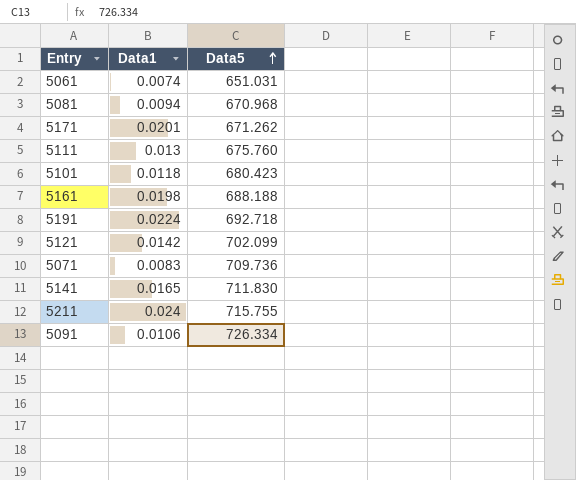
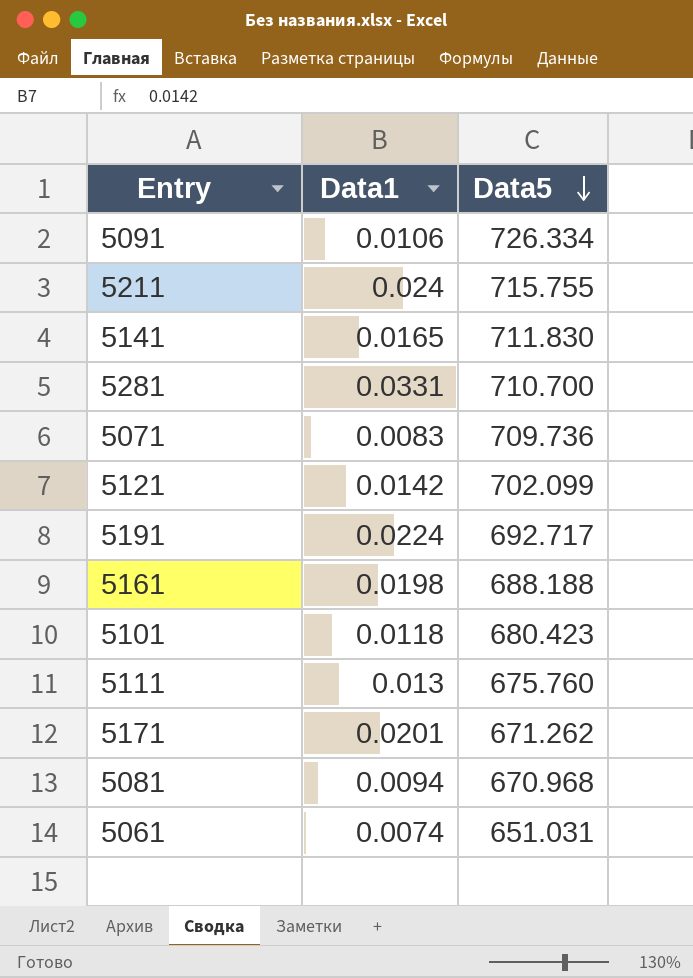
row order: Data5 ascending -> Data5 descending
row 5281: none -> 0.0331 | 710.700
5191 | Data5: 692.718 -> 692.717

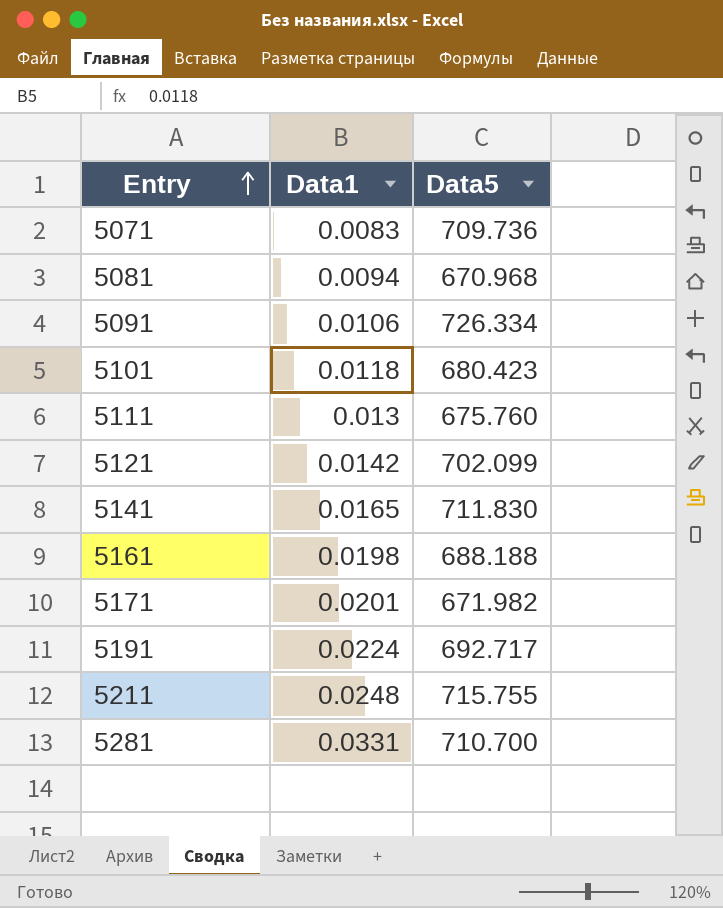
row order: Data5 descending -> Entry ascending
row 5061: 0.0074 | 651.031 -> none
5171 | Data5: 671.262 -> 671.982
5211 | Data1: 0.024 -> 0.0248

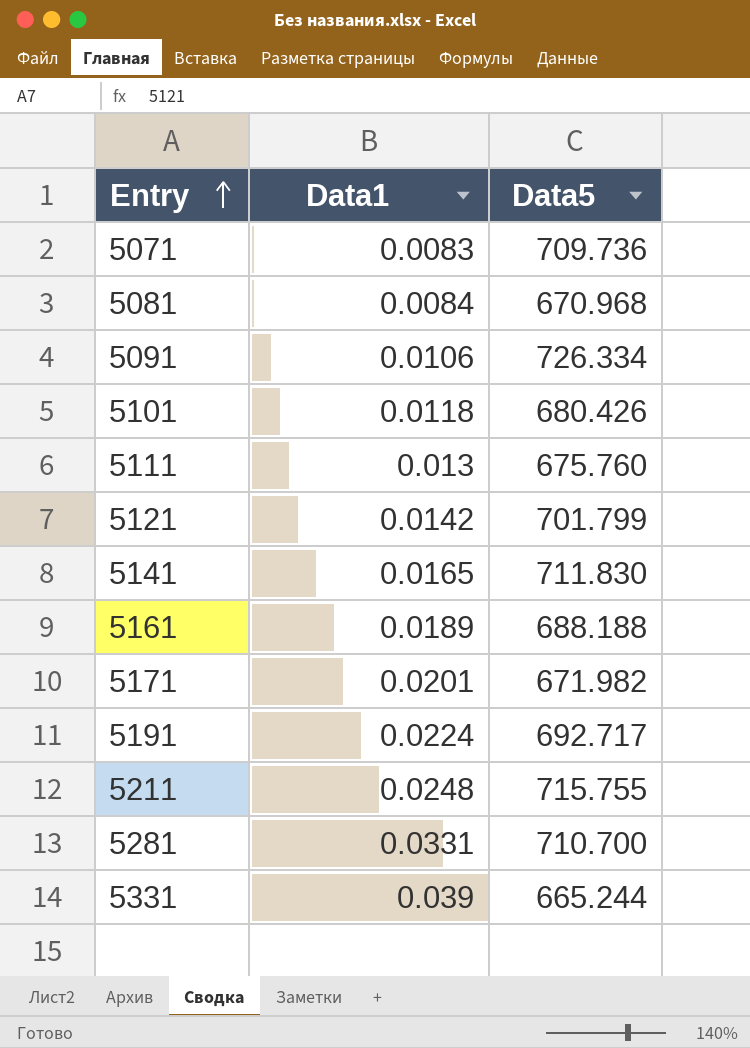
5081 | Data1: 0.0094 -> 0.0084
5101 | Data5: 680.423 -> 680.426
5121 | Data5: 702.099 -> 701.799
5161 | Data1: 0.0198 -> 0.0189
row 5331: none -> 0.039 | 665.244

